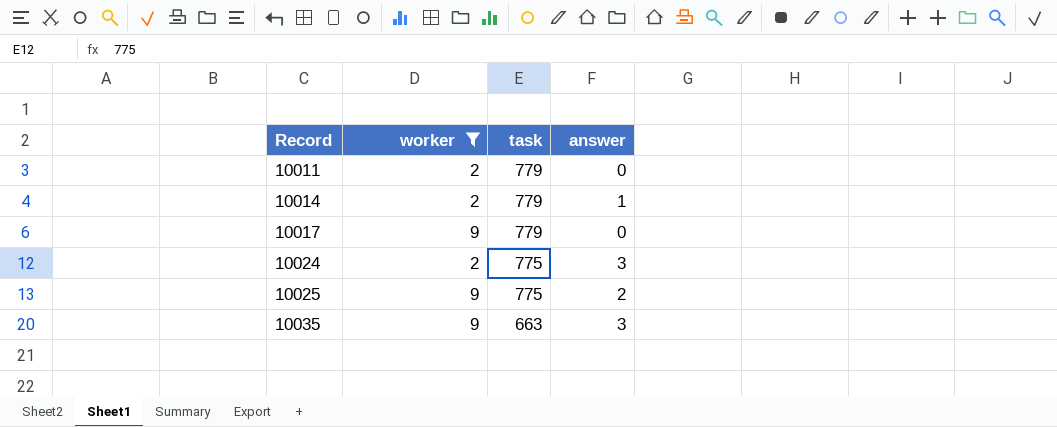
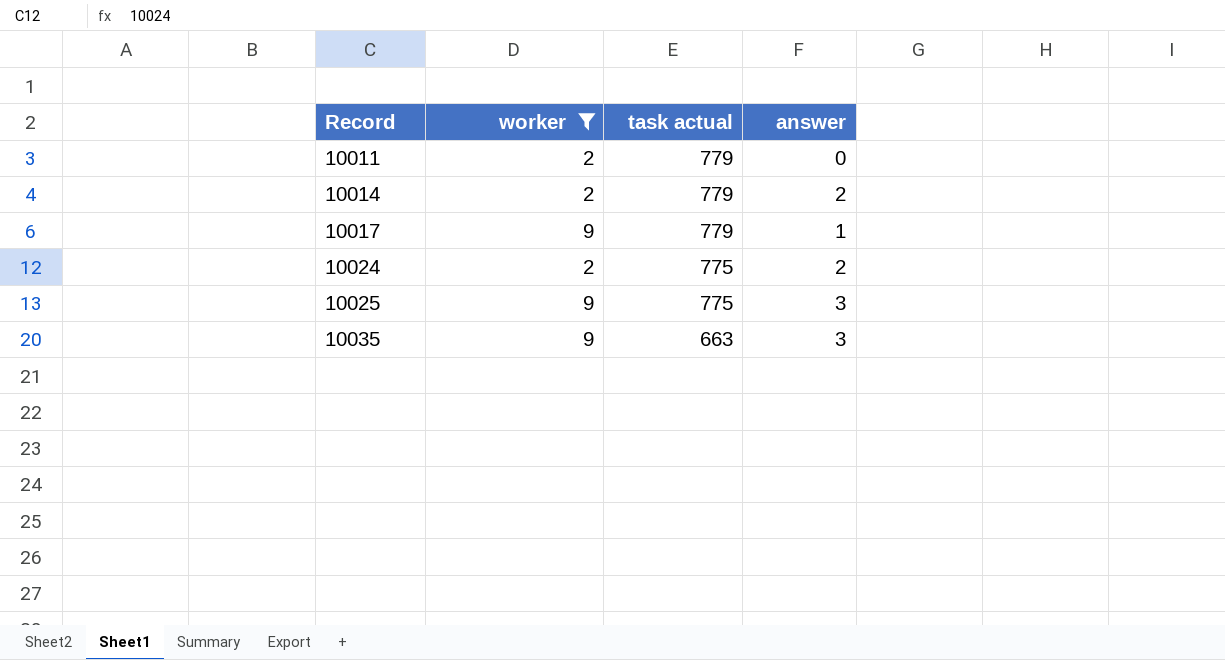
column name: task -> task actual
10014 | answer: 1 -> 2
10017 | answer: 0 -> 1
10024 | answer: 3 -> 2
10025 | answer: 2 -> 3

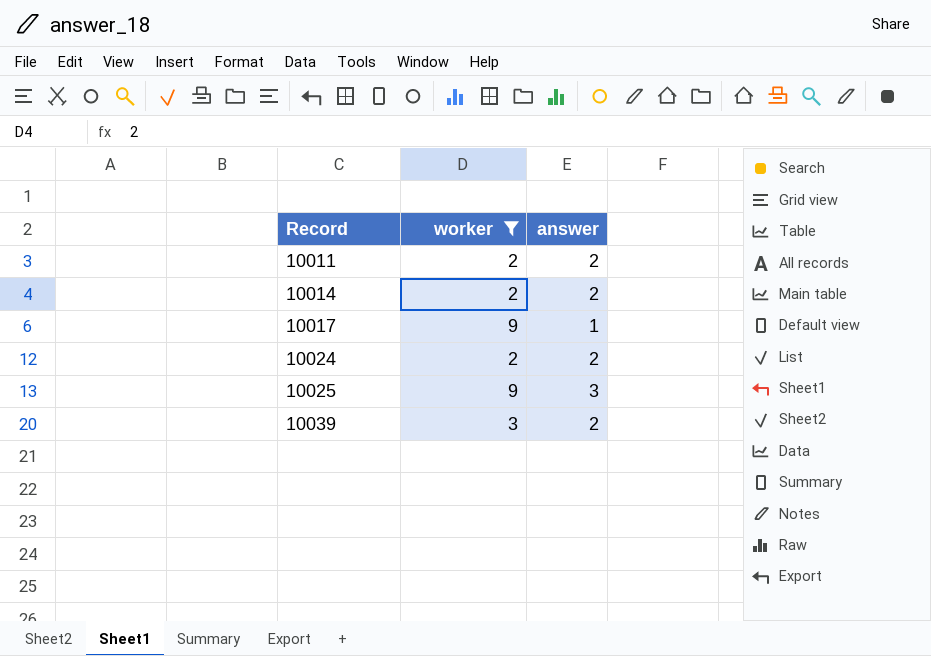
column task actual | position: 3 -> none
row 10035: 9 | 663 | 3 -> none
10011 | answer: 0 -> 2
row 10039: none -> 3 | 2

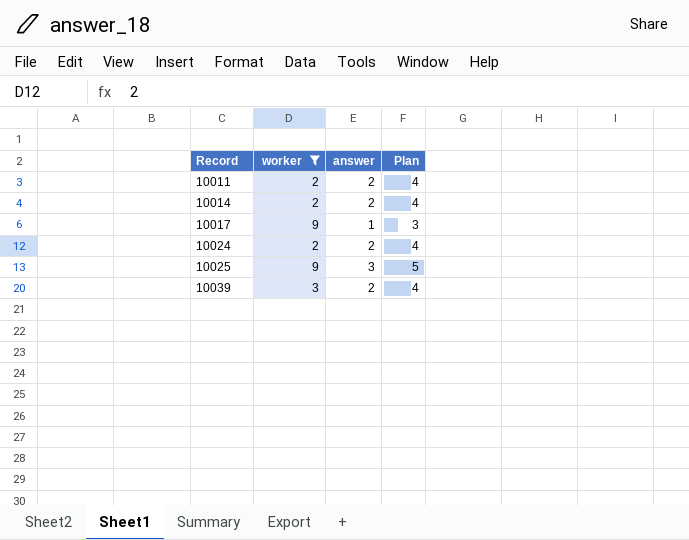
column Plan | formula: none -> [answer] + 2

